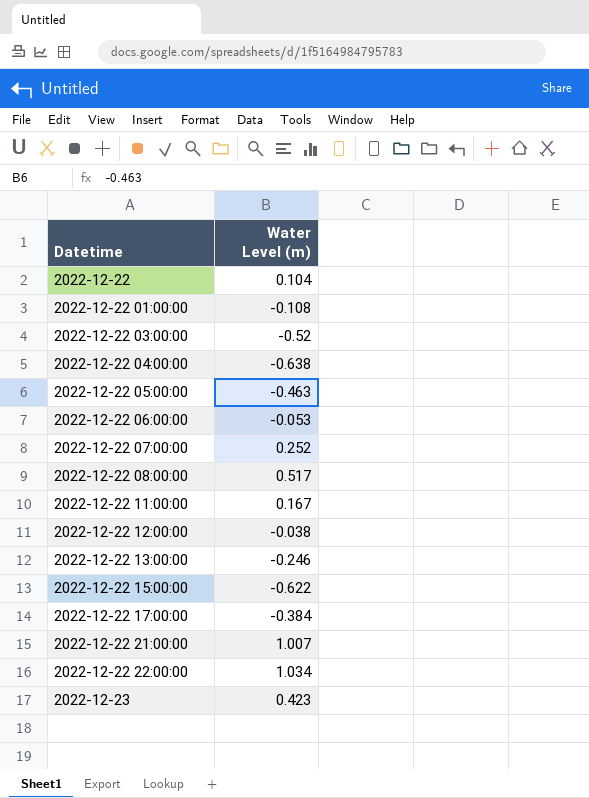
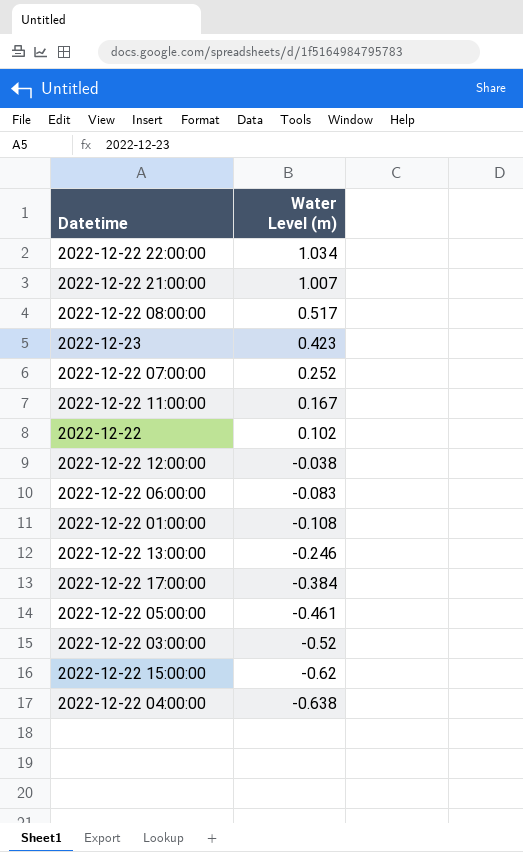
row order: Datetime ascending -> Water Level (m) descending
2022-12-22 | Water Level (m): 0.104 -> 0.102
2022-12-22 06:00:00 | Water Level (m): -0.053 -> -0.083
2022-12-22 05:00:00 | Water Level (m): -0.463 -> -0.461
2022-12-22 15:00:00 | Water Level (m): -0.622 -> -0.62

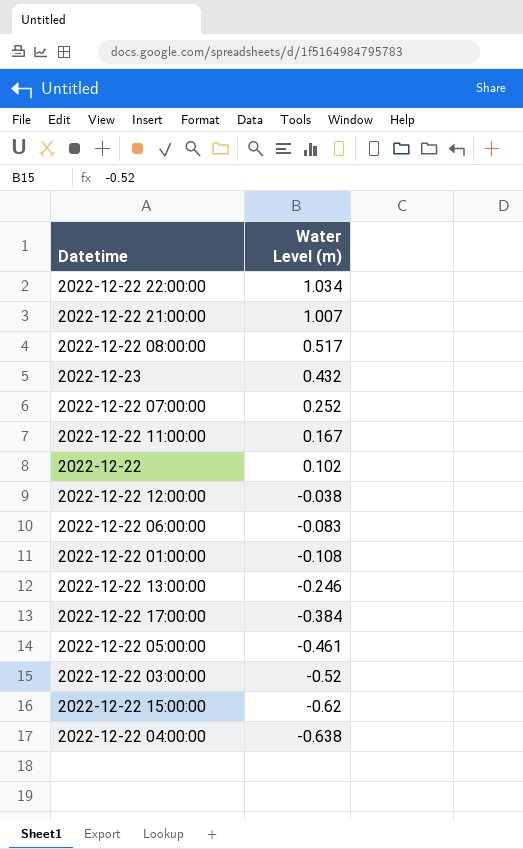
2022-12-23 | Water Level (m): 0.423 -> 0.432

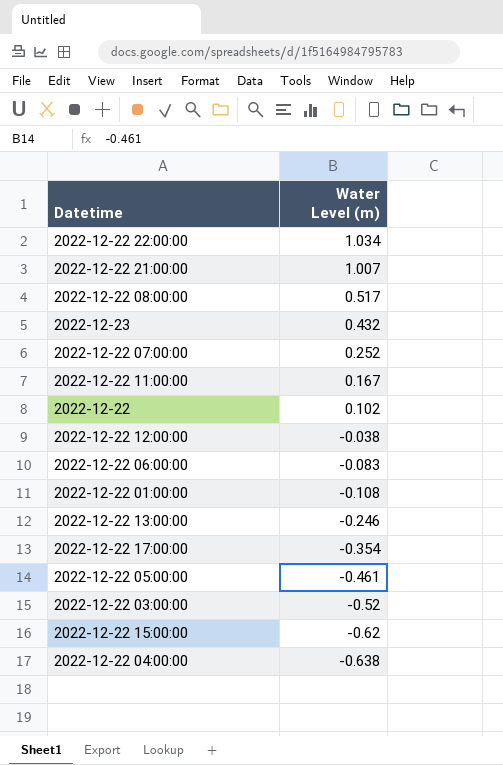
2022-12-22 17:00:00 | Water Level (m): -0.384 -> -0.354

